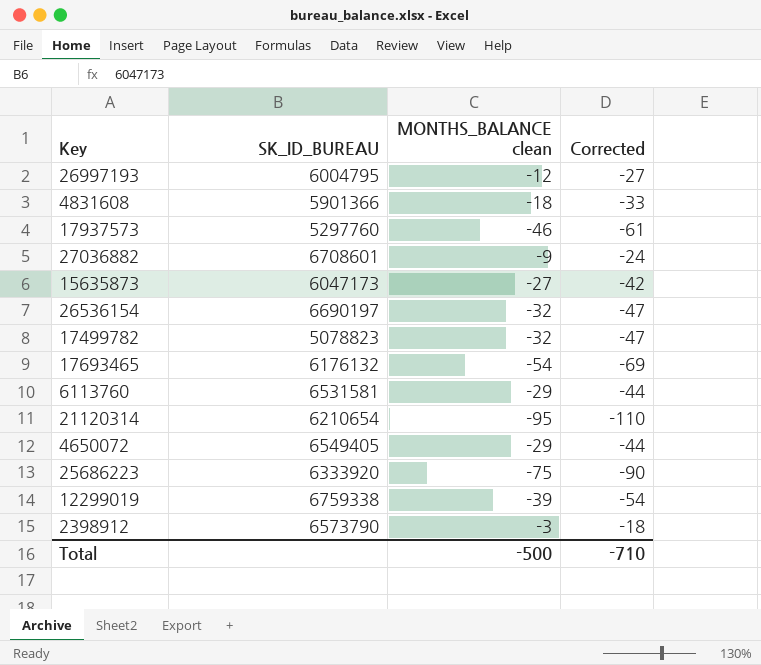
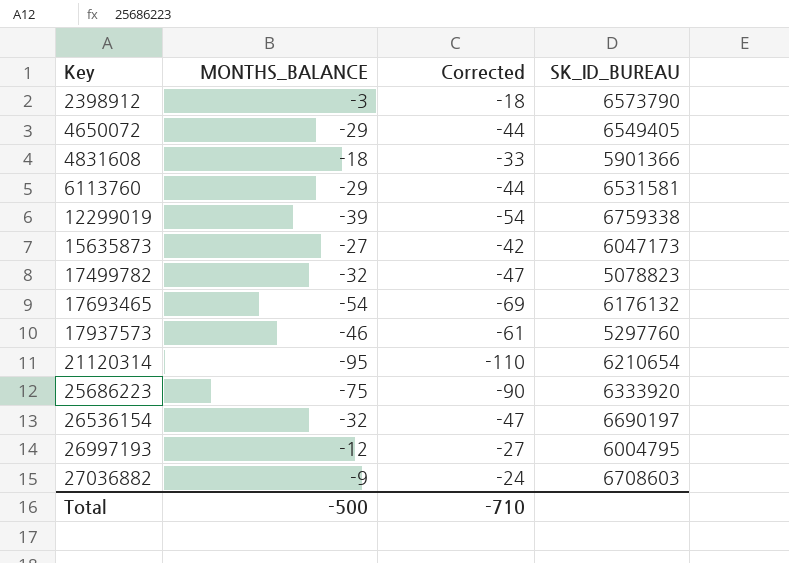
row order: none -> Key ascending
column name: MONTHS_BALANCE clean -> MONTHS_BALANCE
column SK_ID_BUREAU | position: 2 -> 4
27036882 | SK_ID_BUREAU: 6708601 -> 6708603

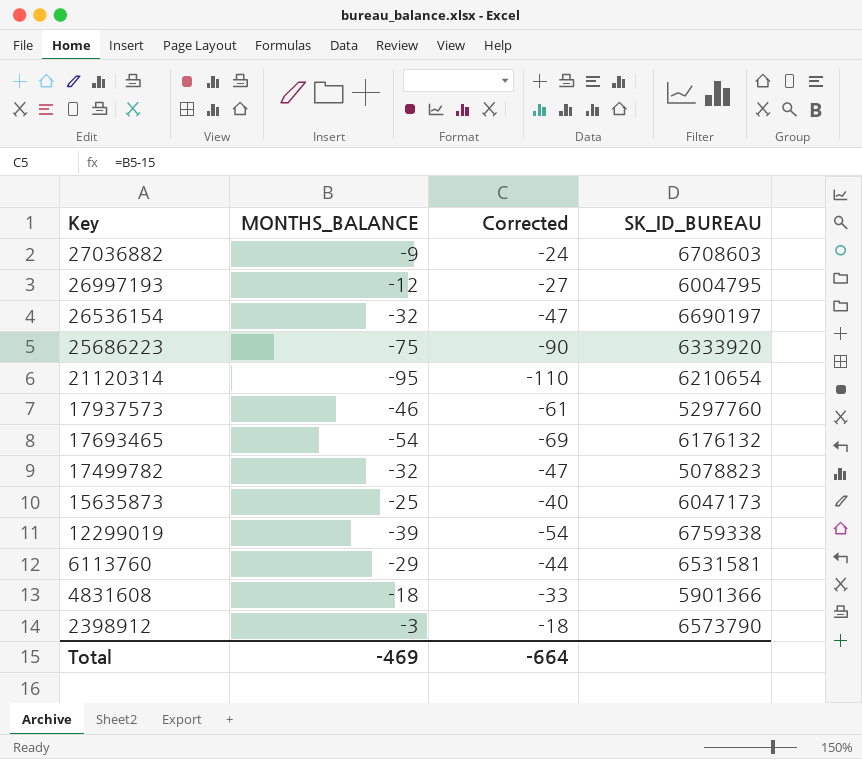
row order: Key ascending -> Key descending
row 4650072: -29 | -44 | 6549405 -> none
15635873 | MONTHS_BALANCE: -27 -> -25
15635873 | Corrected: -42 -> -40
Total | MONTHS_BALANCE: -500 -> -469
Total | Corrected: -710 -> -664

